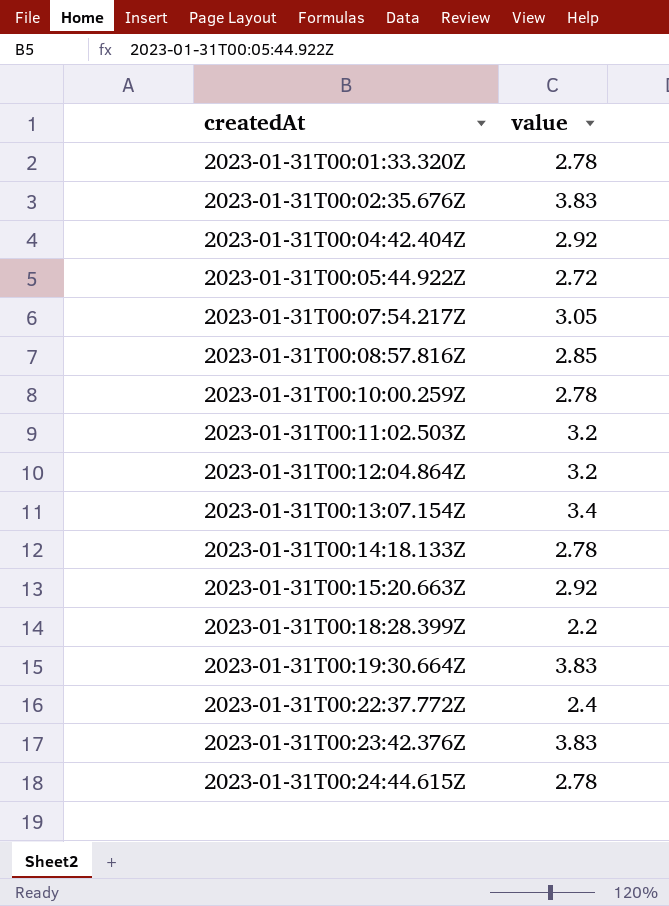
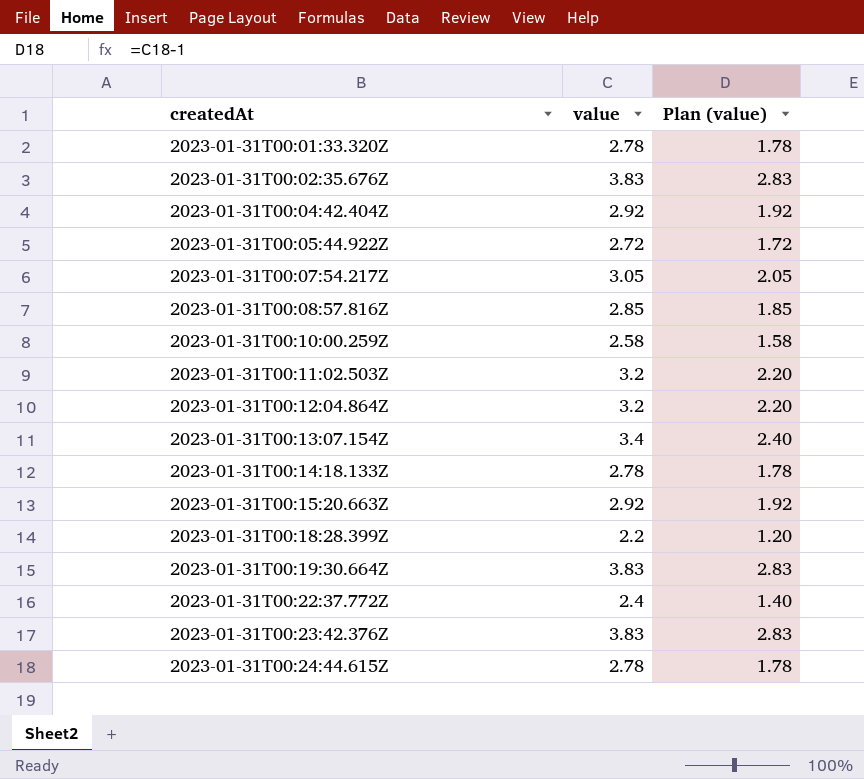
column Plan (value) | formula: none -> [value] - 1
2023-01-31T00:10:00.259Z | value: 2.78 -> 2.58

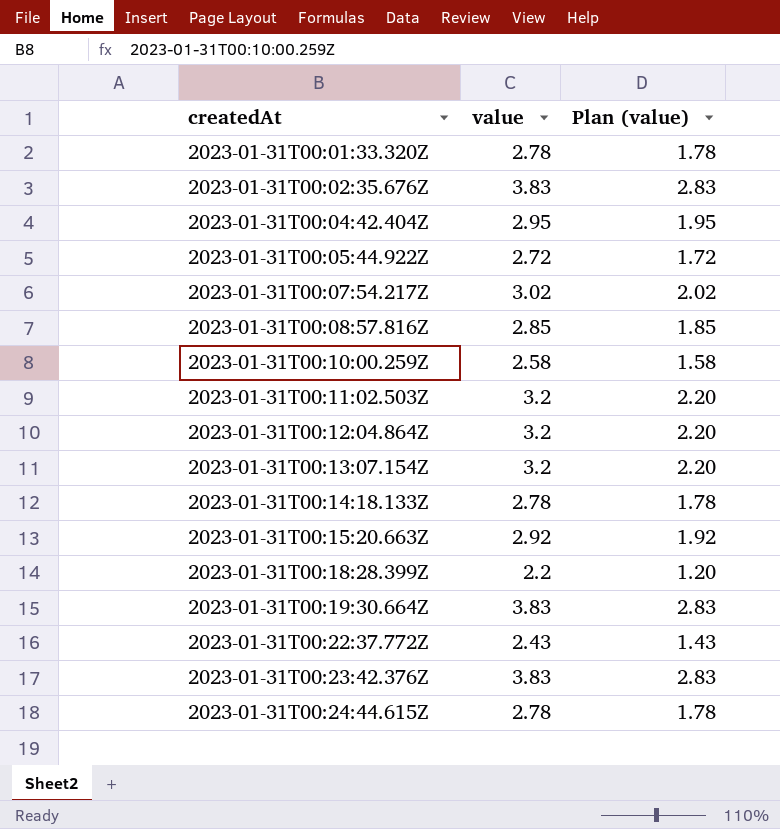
2023-01-31T00:04:42.404Z | value: 2.92 -> 2.95
2023-01-31T00:04:42.404Z | Plan (value): 1.92 -> 1.95
2023-01-31T00:07:54.217Z | value: 3.05 -> 3.02
2023-01-31T00:07:54.217Z | Plan (value): 2.05 -> 2.02
2023-01-31T00:13:07.154Z | value: 3.4 -> 3.2
2023-01-31T00:13:07.154Z | Plan (value): 2.40 -> 2.20
2023-01-31T00:22:37.772Z | value: 2.4 -> 2.43
2023-01-31T00:22:37.772Z | Plan (value): 1.40 -> 1.43

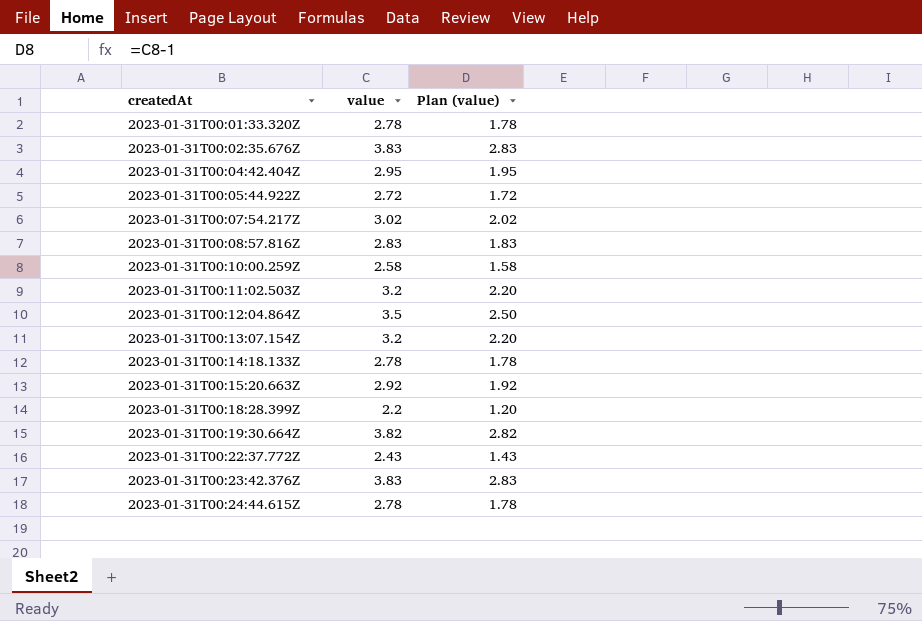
2023-01-31T00:08:57.816Z | value: 2.85 -> 2.83
2023-01-31T00:08:57.816Z | Plan (value): 1.85 -> 1.83
2023-01-31T00:12:04.864Z | value: 3.2 -> 3.5
2023-01-31T00:12:04.864Z | Plan (value): 2.20 -> 2.50
2023-01-31T00:19:30.664Z | value: 3.83 -> 3.82
2023-01-31T00:19:30.664Z | Plan (value): 2.83 -> 2.82

